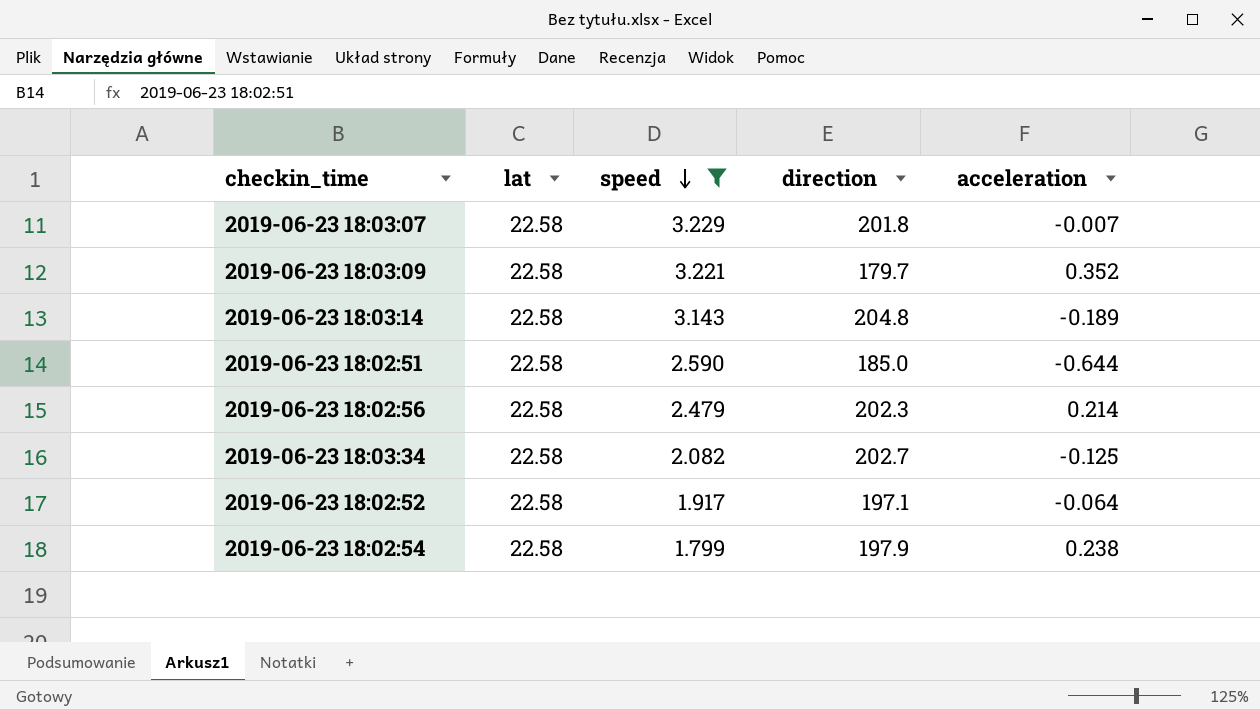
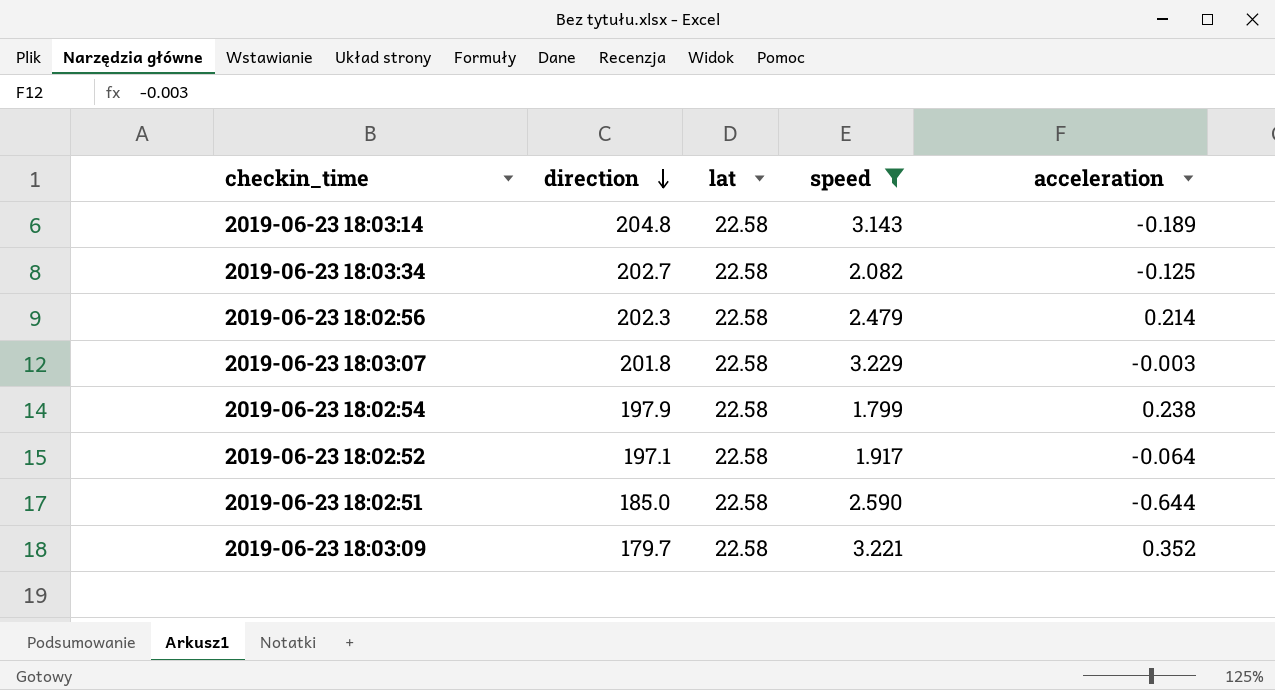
row order: speed descending -> direction descending
column direction | position: 4 -> 2
2019-06-23 18:03:07 | acceleration: -0.007 -> -0.003

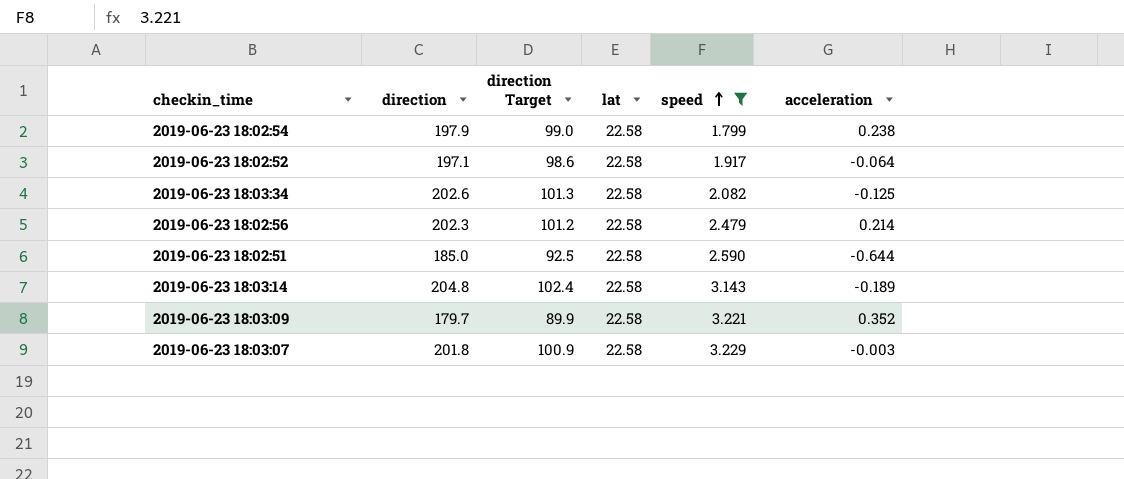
row order: direction descending -> speed ascending
column direction Target | formula: none -> [direction] * 0.5
2019-06-23 18:03:34 | direction: 202.7 -> 202.6

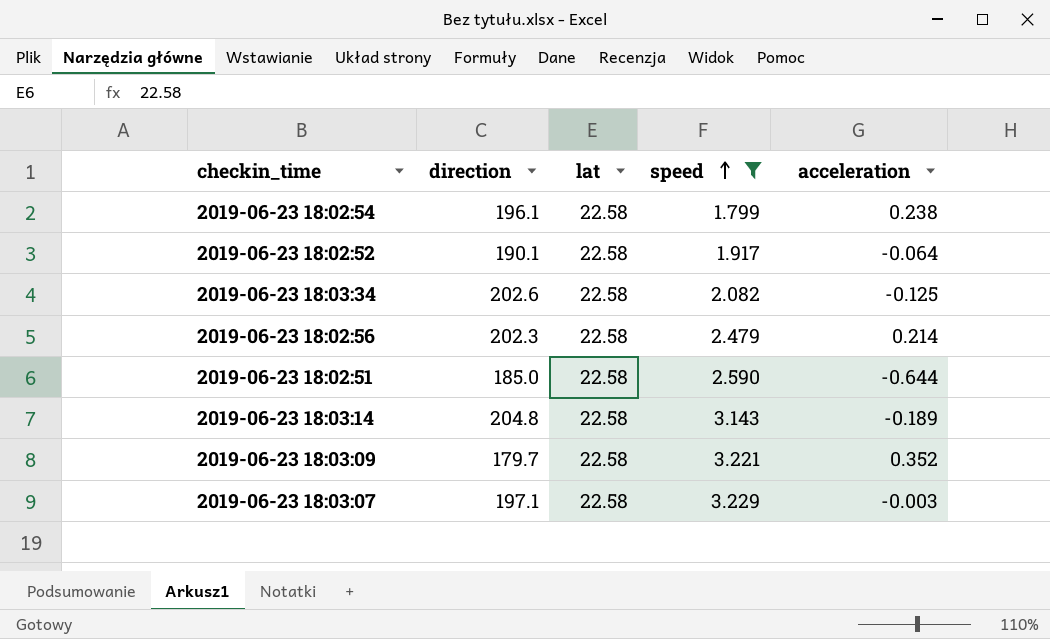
column direction Target | formula: [direction] * 0.5 -> none
2019-06-23 18:02:54 | direction: 197.9 -> 196.1
2019-06-23 18:02:52 | direction: 197.1 -> 190.1
2019-06-23 18:03:07 | direction: 201.8 -> 197.1

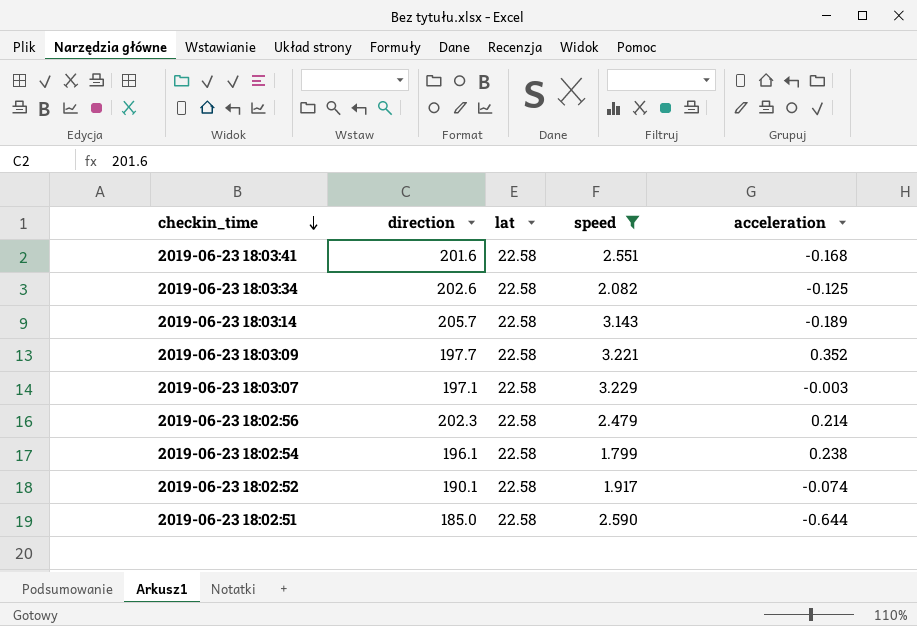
row order: speed ascending -> checkin_time descending
row 2019-06-23 18:03:41: none -> 201.6 | 22.58 | 2.551 | -0.168
2019-06-23 18:03:14 | direction: 204.8 -> 205.7
2019-06-23 18:03:09 | direction: 179.7 -> 197.7
2019-06-23 18:02:52 | acceleration: -0.064 -> -0.074

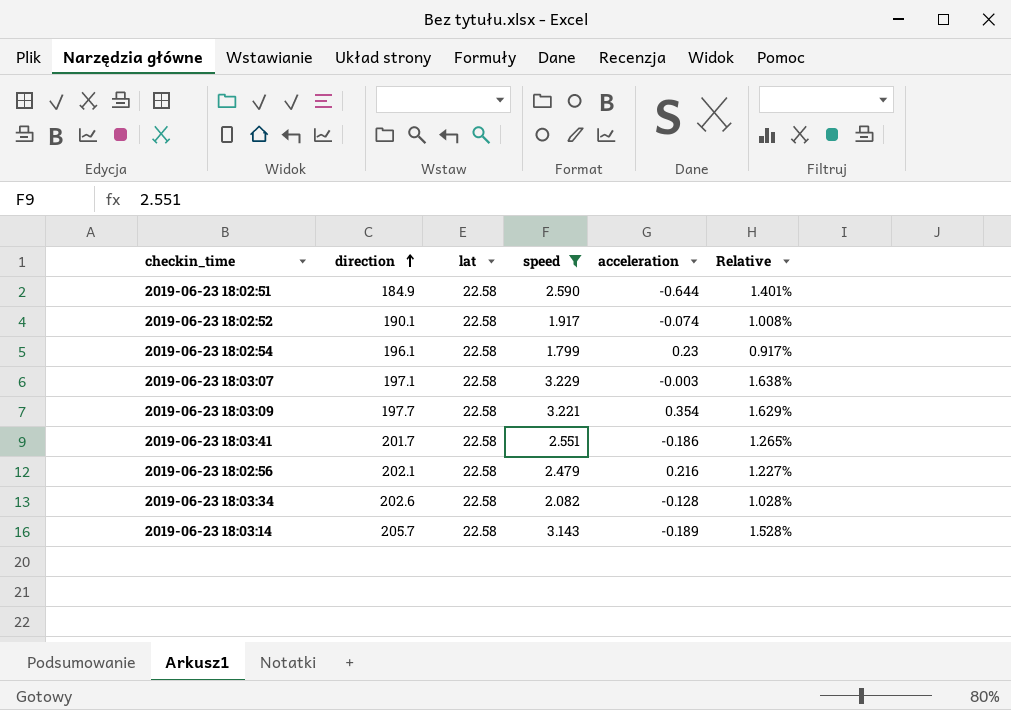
row order: checkin_time descending -> direction ascending
column Relative | formula: none -> [speed] / [direction]
2019-06-23 18:02:51 | direction: 185.0 -> 184.9
2019-06-23 18:02:54 | acceleration: 0.238 -> 0.23
2019-06-23 18:03:09 | acceleration: 0.352 -> 0.354
2019-06-23 18:03:41 | direction: 201.6 -> 201.7
2019-06-23 18:03:41 | acceleration: -0.168 -> -0.186
2019-06-23 18:02:56 | direction: 202.3 -> 202.1
2019-06-23 18:02:56 | acceleration: 0.214 -> 0.216
2019-06-23 18:03:34 | acceleration: -0.125 -> -0.128

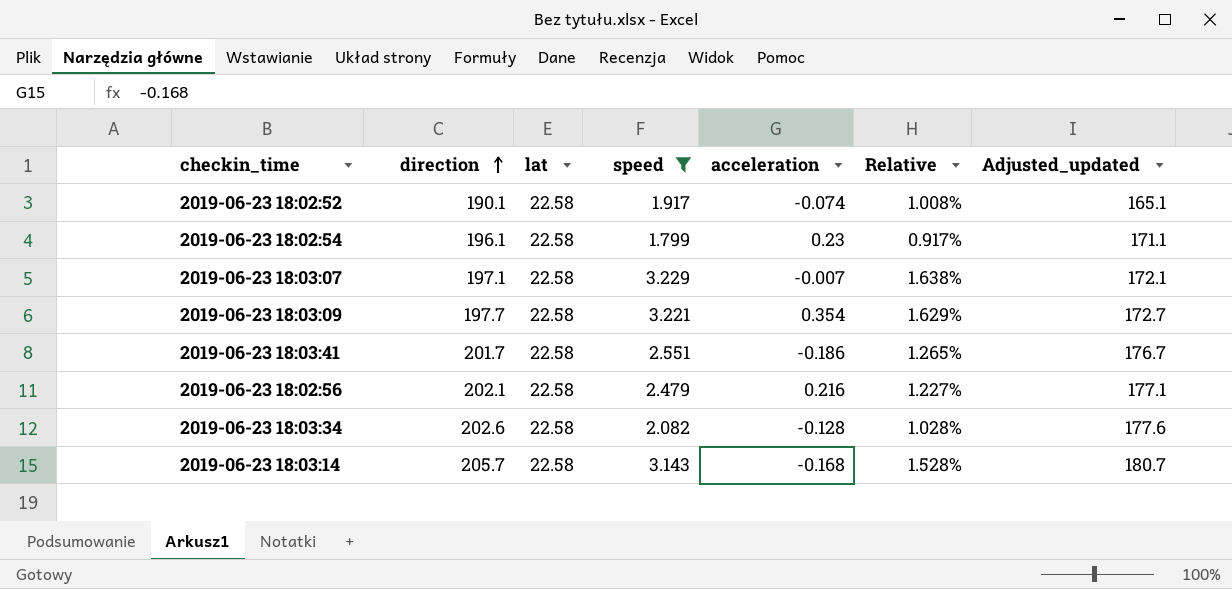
column Adjusted_updated | formula: none -> [direction] - 25
row 2019-06-23 18:02:51: 184.9 | 22.58 | 2.590 | -0.644 | 1.401% -> none
2019-06-23 18:03:07 | acceleration: -0.003 -> -0.007
2019-06-23 18:03:14 | acceleration: -0.189 -> -0.168

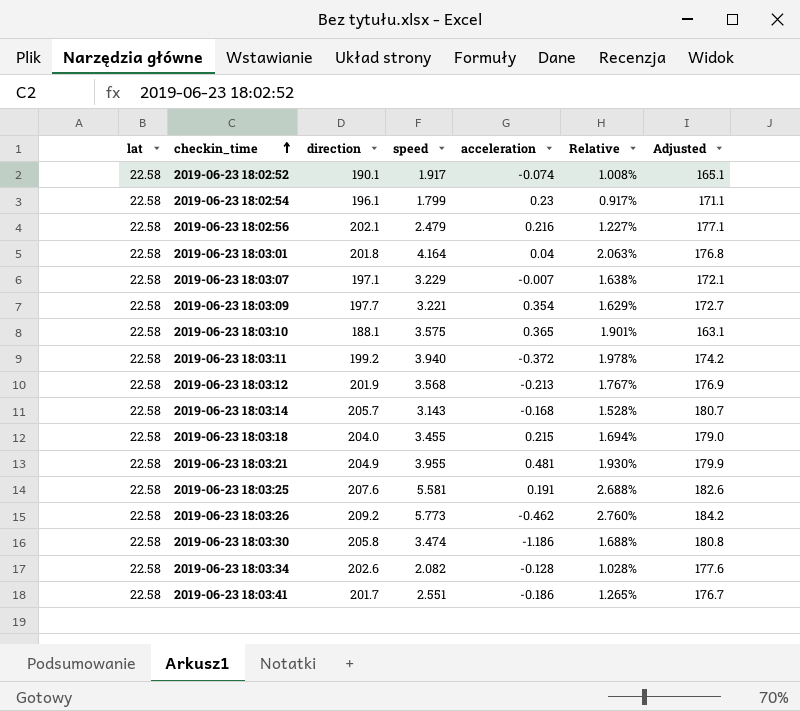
filter: speed <= 3.229 -> none
row order: direction ascending -> checkin_time ascending
column lat | position: 3 -> 1
column name: Adjusted_updated -> Adjusted

